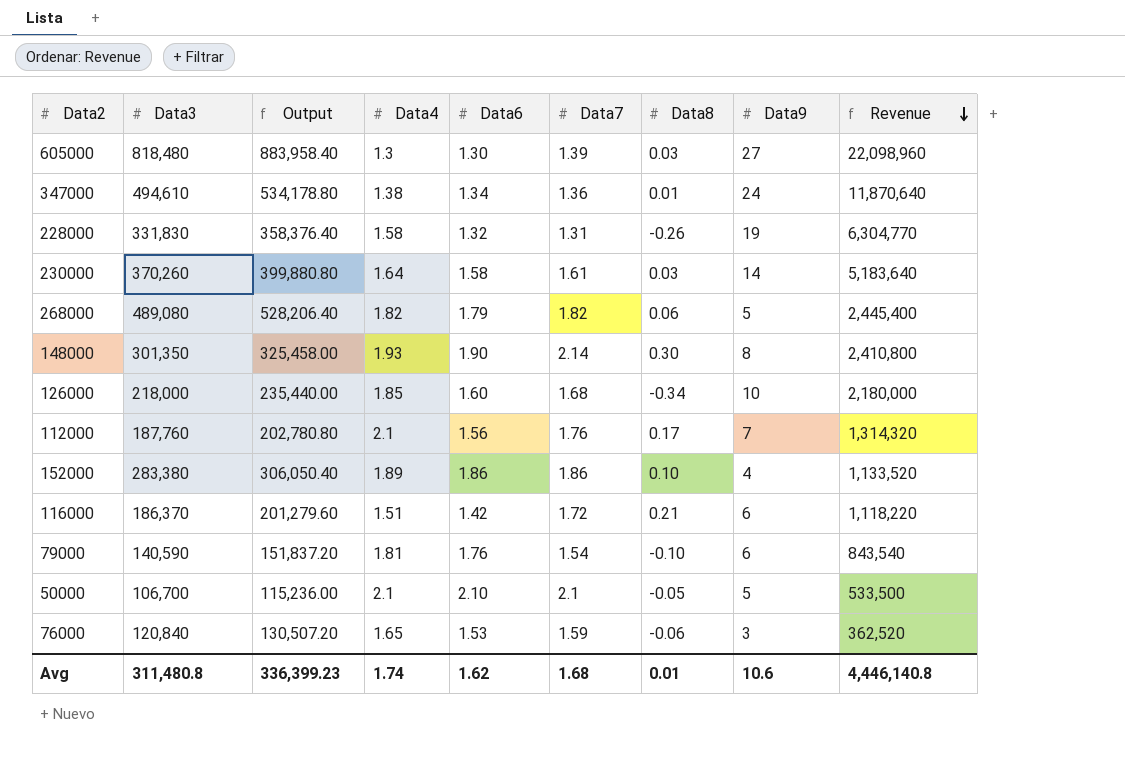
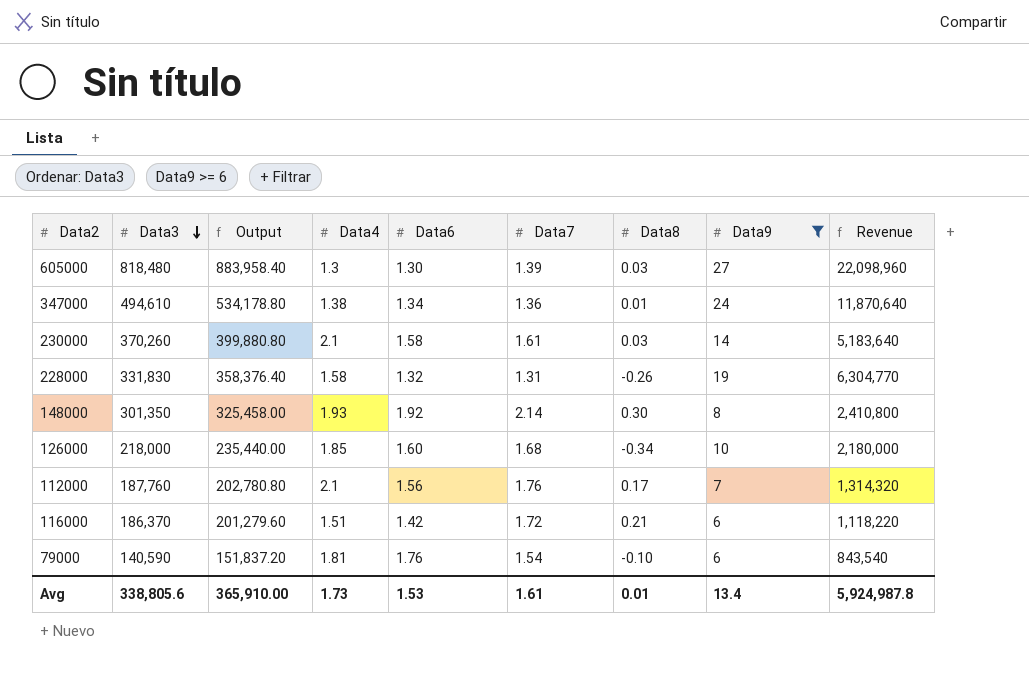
filter: none -> Data9 >= 6
row order: Revenue descending -> Data3 descending
230000 | Data4: 1.64 -> 2.1
148000 | Data6: 1.90 -> 1.92
Avg | Data3: 311,480.8 -> 338,805.6
Avg | Output: 336,399.23 -> 365,910.00
Avg | Data4: 1.74 -> 1.73
Avg | Data6: 1.62 -> 1.53
Avg | Data7: 1.68 -> 1.61
Avg | Data9: 10.6 -> 13.4
Avg | Revenue: 4,446,140.8 -> 5,924,987.8

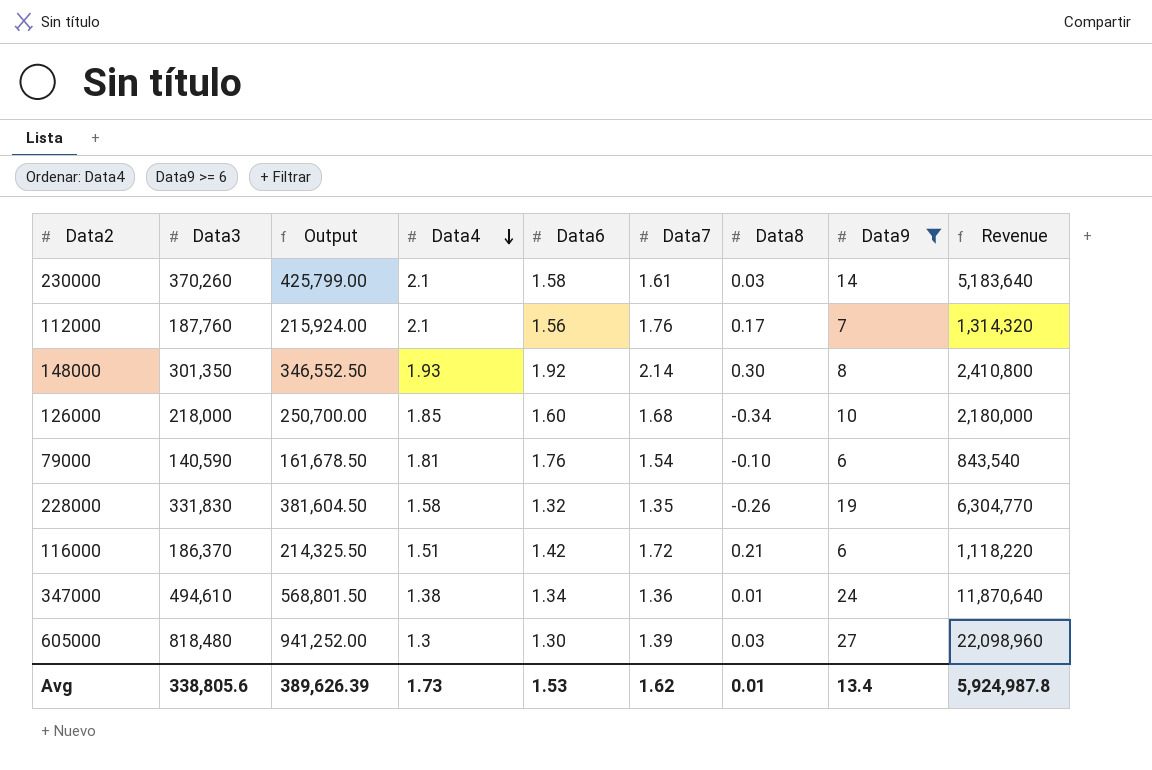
row order: Data3 descending -> Data4 descending
column Output | formula: [Data3] * 1.08 -> [Data3] * 1.15
228000 | Data7: 1.31 -> 1.35
Avg | Output: 365,910.00 -> 389,626.39
Avg | Data7: 1.61 -> 1.62

